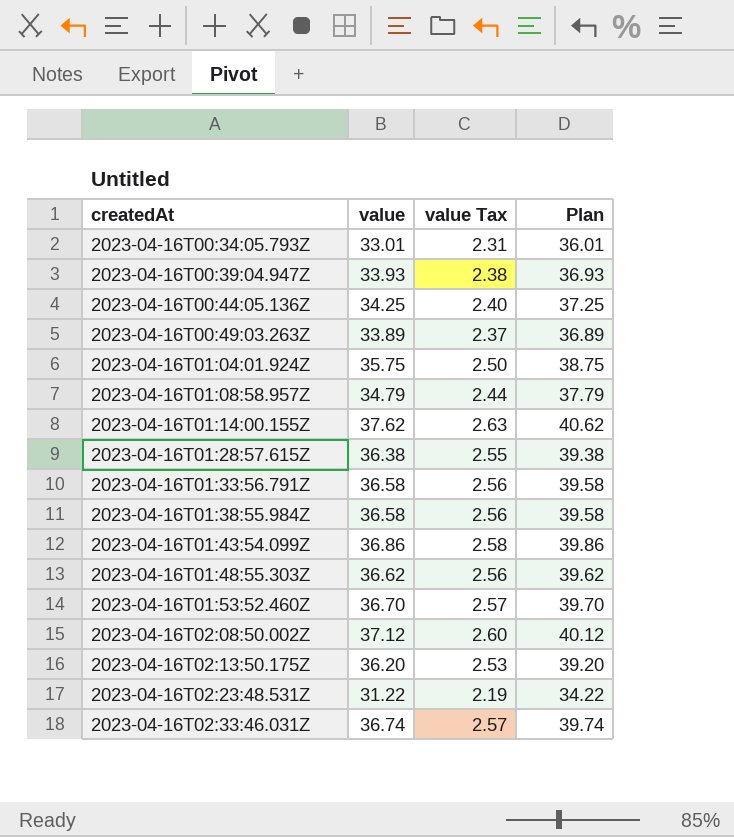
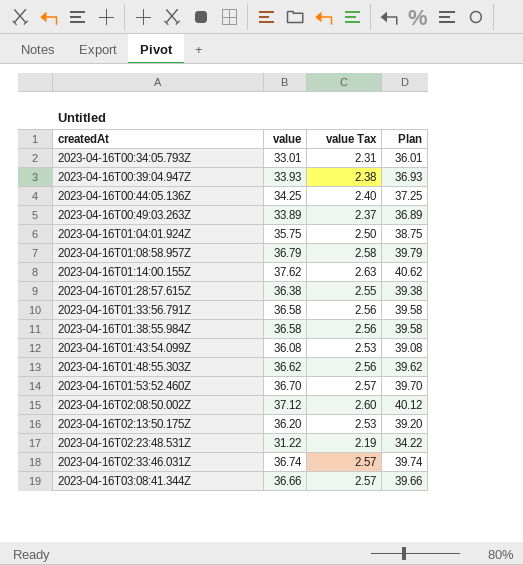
2023-04-16T01:08:58.957Z | value: 34.79 -> 36.79
2023-04-16T01:08:58.957Z | value Tax: 2.44 -> 2.58
2023-04-16T01:08:58.957Z | Plan: 37.79 -> 39.79
2023-04-16T01:43:54.099Z | value: 36.86 -> 36.08
2023-04-16T01:43:54.099Z | value Tax: 2.58 -> 2.53
2023-04-16T01:43:54.099Z | Plan: 39.86 -> 39.08
row 2023-04-16T03:08:41.344Z: none -> 36.66 | 2.57 | 39.66

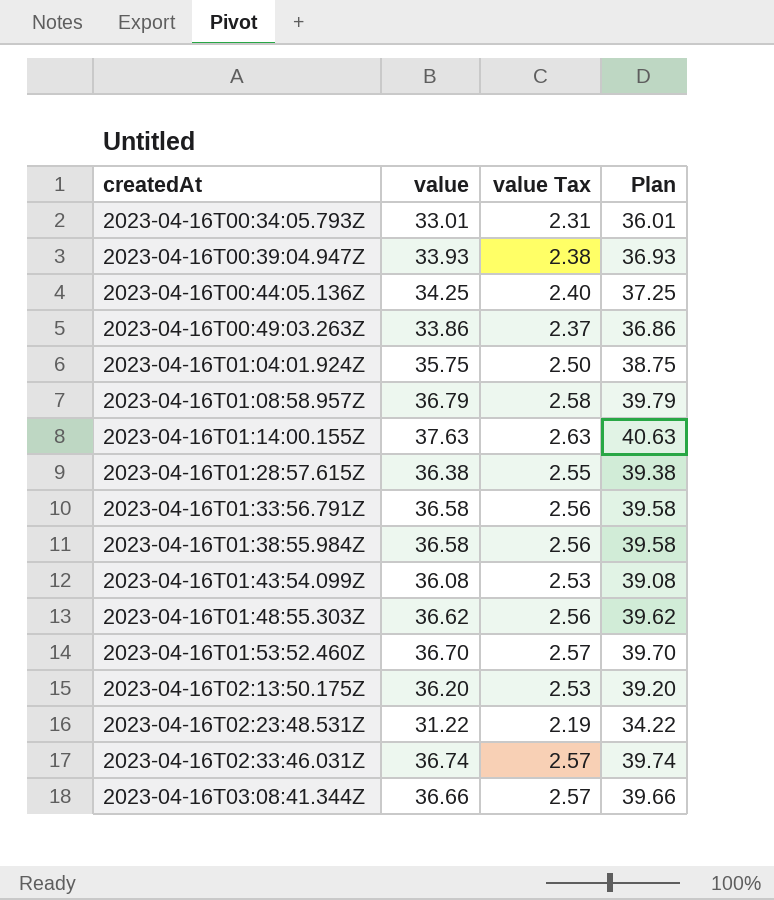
row 2023-04-16T02:08:50.002Z: 37.12 | 2.60 | 40.12 -> none
2023-04-16T00:49:03.263Z | value: 33.89 -> 33.86
2023-04-16T00:49:03.263Z | Plan: 36.89 -> 36.86
2023-04-16T01:14:00.155Z | value: 37.62 -> 37.63
2023-04-16T01:14:00.155Z | Plan: 40.62 -> 40.63

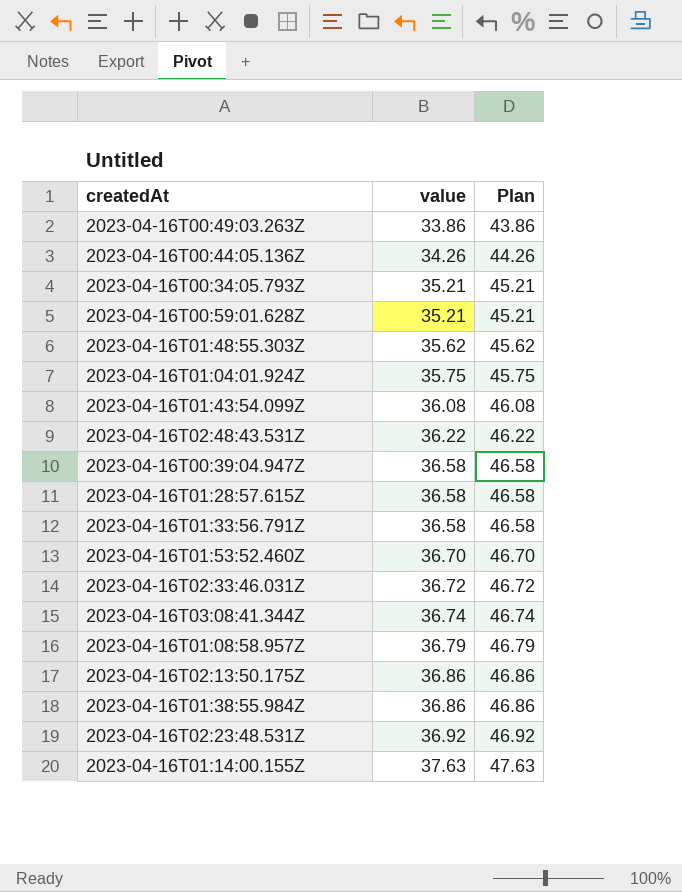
row order: createdAt ascending -> value ascending
column value Tax | formula: [value] * 0.07 -> none
column Plan | formula: [value] + 3 -> [value] + 10
2023-04-16T00:44:05.136Z | value: 34.25 -> 34.26
2023-04-16T00:34:05.793Z | value: 33.01 -> 35.21
row 2023-04-16T00:59:01.628Z: none -> 35.21 | 45.21
2023-04-16T01:48:55.303Z | value: 36.62 -> 35.62
row 2023-04-16T02:48:43.531Z: none -> 36.22 | 46.22
2023-04-16T00:39:04.947Z | value: 33.93 -> 36.58
2023-04-16T01:28:57.615Z | value: 36.38 -> 36.58
2023-04-16T02:33:46.031Z | value: 36.74 -> 36.72
2023-04-16T03:08:41.344Z | value: 36.66 -> 36.74
2023-04-16T02:13:50.175Z | value: 36.20 -> 36.86
2023-04-16T01:38:55.984Z | value: 36.58 -> 36.86
2023-04-16T02:23:48.531Z | value: 31.22 -> 36.92

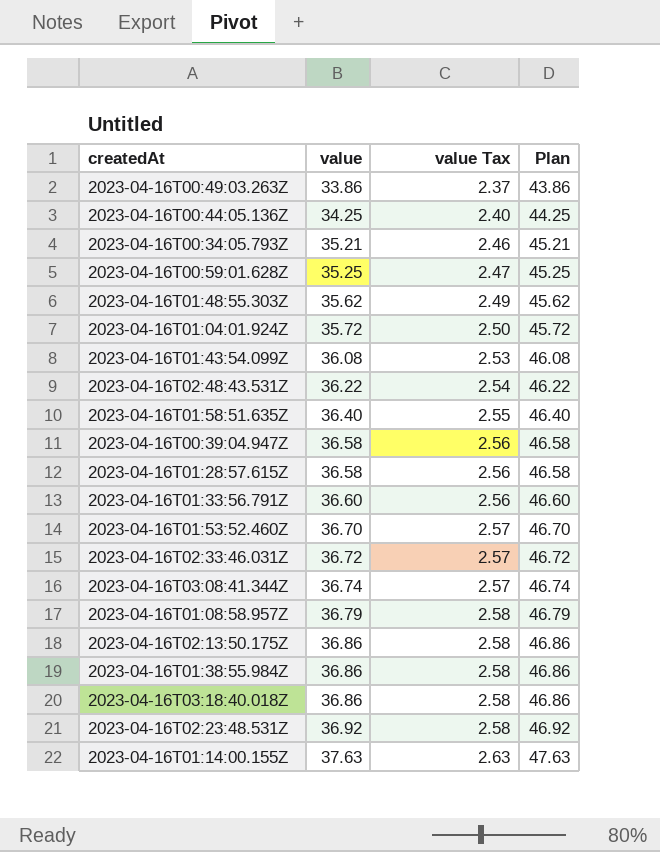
column value Tax | formula: none -> [value] * 0.07
2023-04-16T00:44:05.136Z | value: 34.26 -> 34.25
2023-04-16T00:44:05.136Z | Plan: 44.26 -> 44.25
2023-04-16T00:59:01.628Z | value: 35.21 -> 35.25
2023-04-16T00:59:01.628Z | Plan: 45.21 -> 45.25
2023-04-16T01:04:01.924Z | value: 35.75 -> 35.72
2023-04-16T01:04:01.924Z | Plan: 45.75 -> 45.72
row 2023-04-16T01:58:51.635Z: none -> 36.40 | 2.55 | 46.40
2023-04-16T01:33:56.791Z | value: 36.58 -> 36.60
2023-04-16T01:33:56.791Z | Plan: 46.58 -> 46.60
row 2023-04-16T03:18:40.018Z: none -> 36.86 | 2.58 | 46.86

